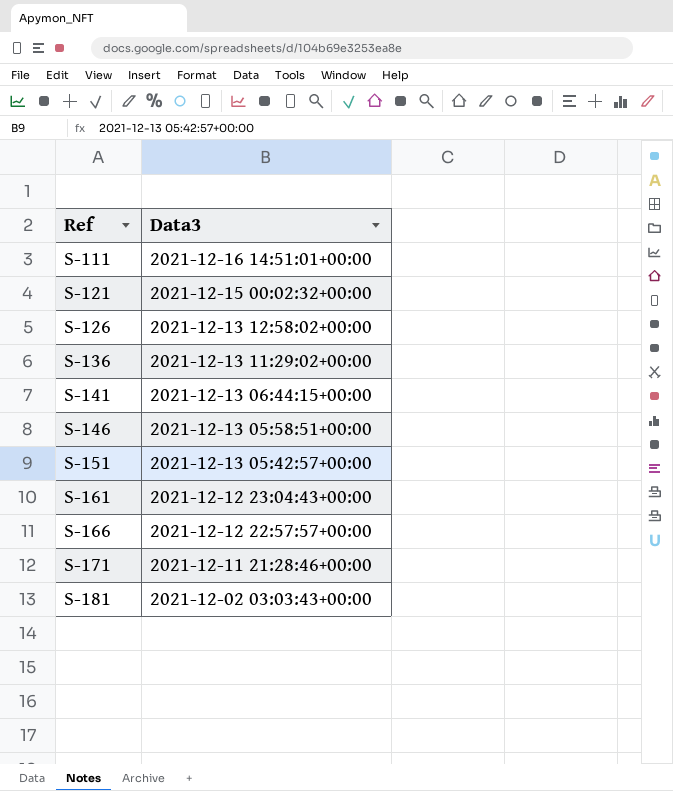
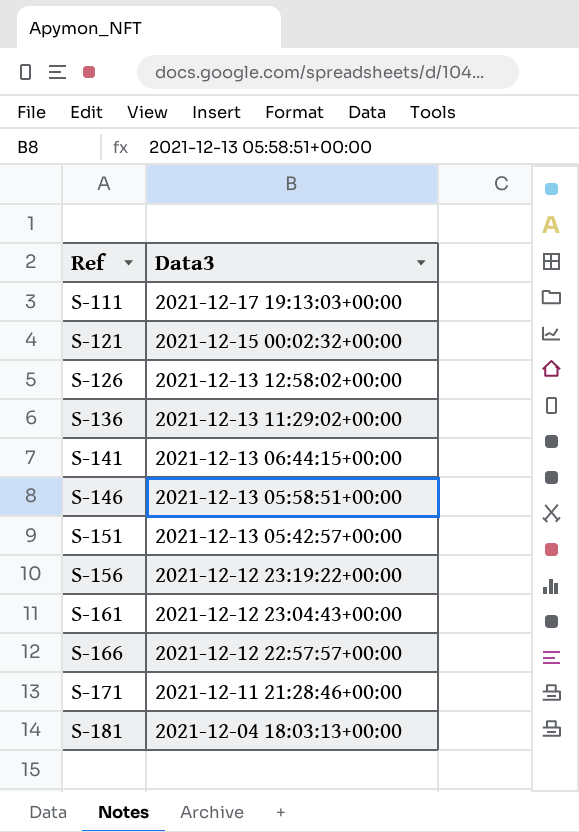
S-111 | Data3: 2021-12-16 14:51:01+00:00 -> 2021-12-17 19:13:03+00:00
row S-156: none -> 2021-12-12 23:19:22+00:00
S-181 | Data3: 2021-12-02 03:03:43+00:00 -> 2021-12-04 18:03:13+00:00

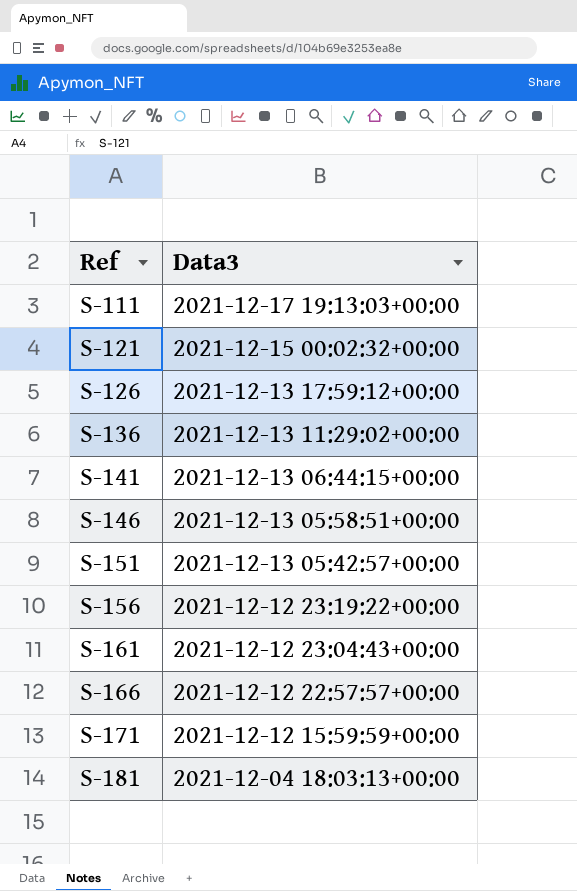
S-126 | Data3: 2021-12-13 12:58:02+00:00 -> 2021-12-13 17:59:12+00:00
S-171 | Data3: 2021-12-11 21:28:46+00:00 -> 2021-12-12 15:59:59+00:00

